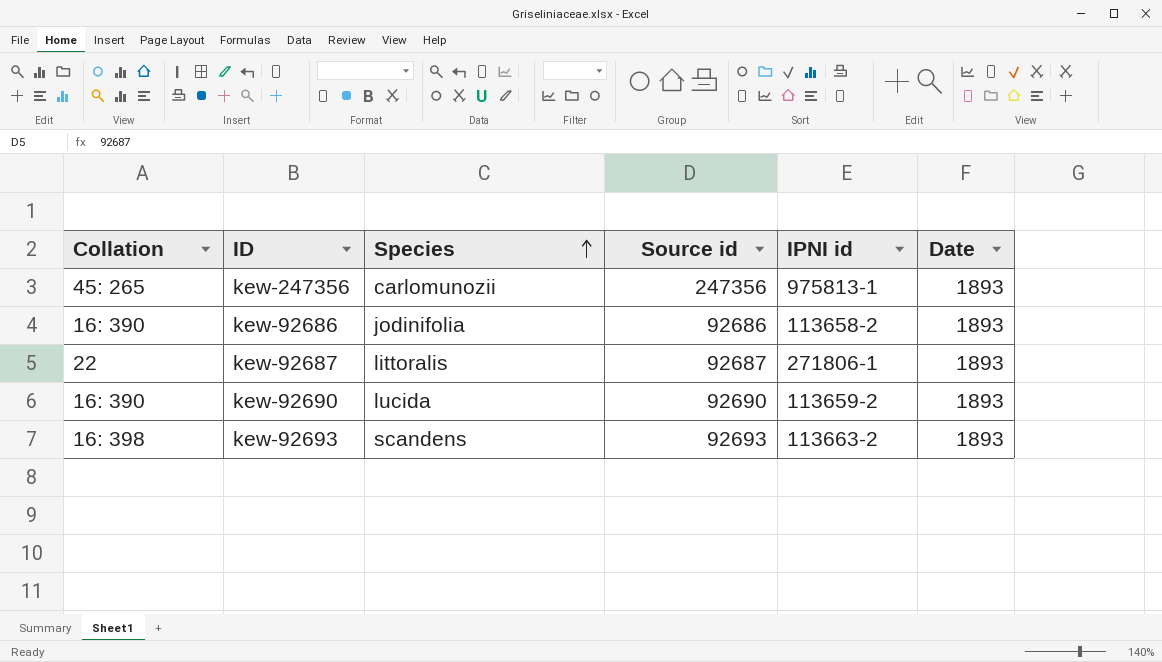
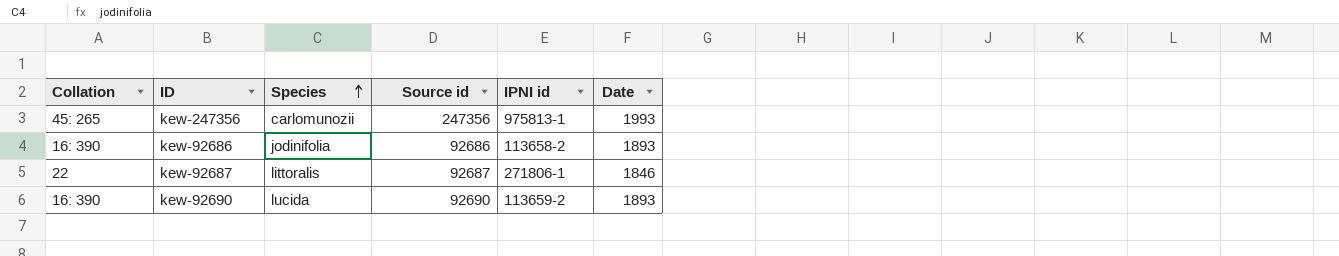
row kew-92693: 16: 398 | scandens | 92693 | 113663-2 | 1893 -> none
kew-247356 | Date: 1893 -> 1993
kew-92687 | Date: 1893 -> 1846

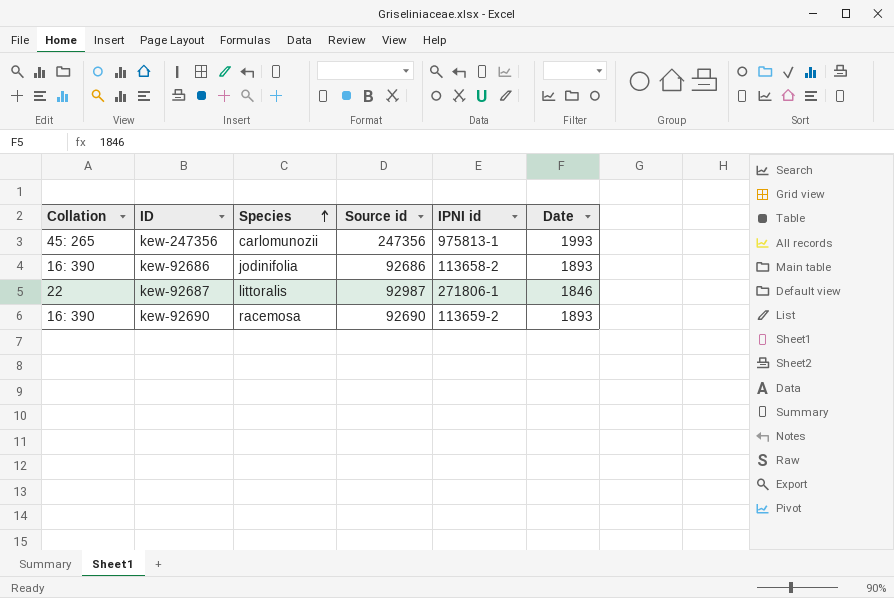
kew-92687 | Source id: 92687 -> 92987
kew-92690 | Species: lucida -> racemosa

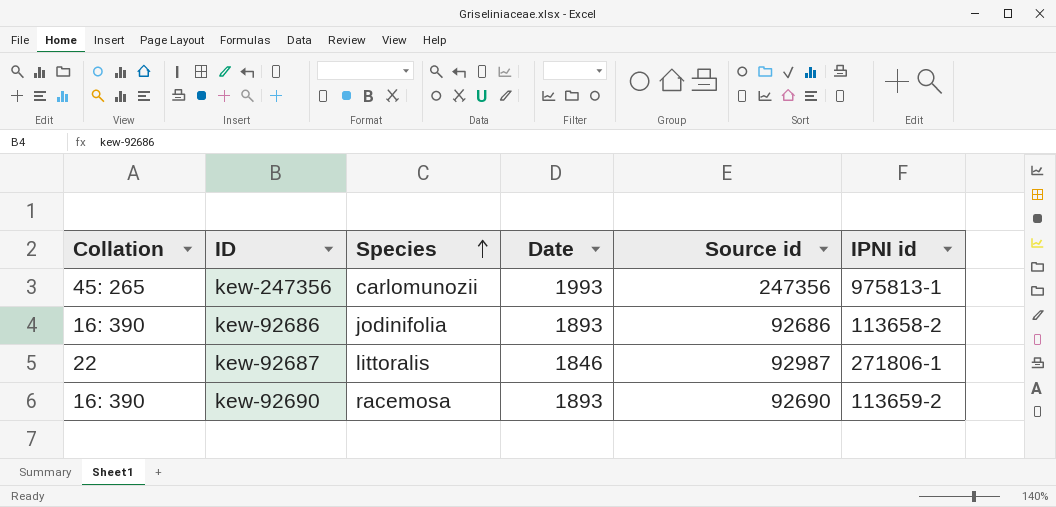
column Date | position: 6 -> 4

